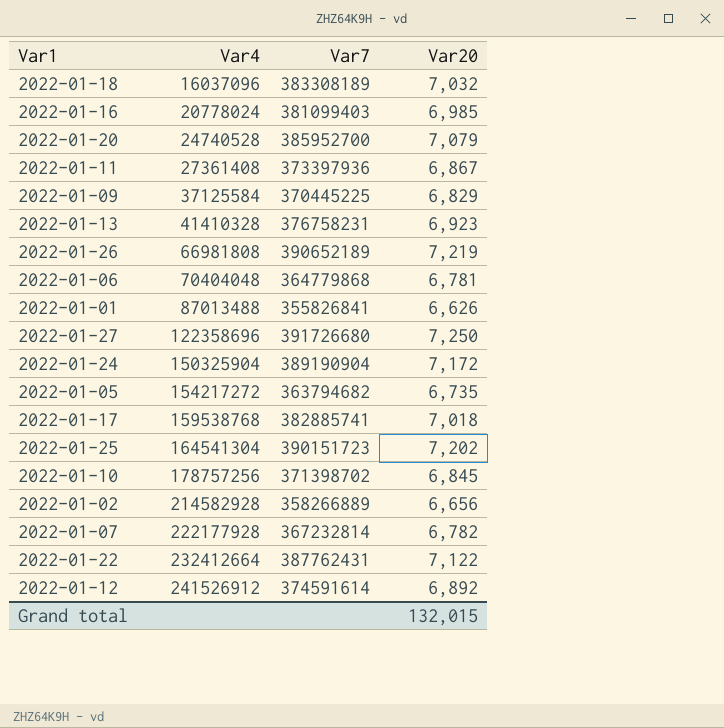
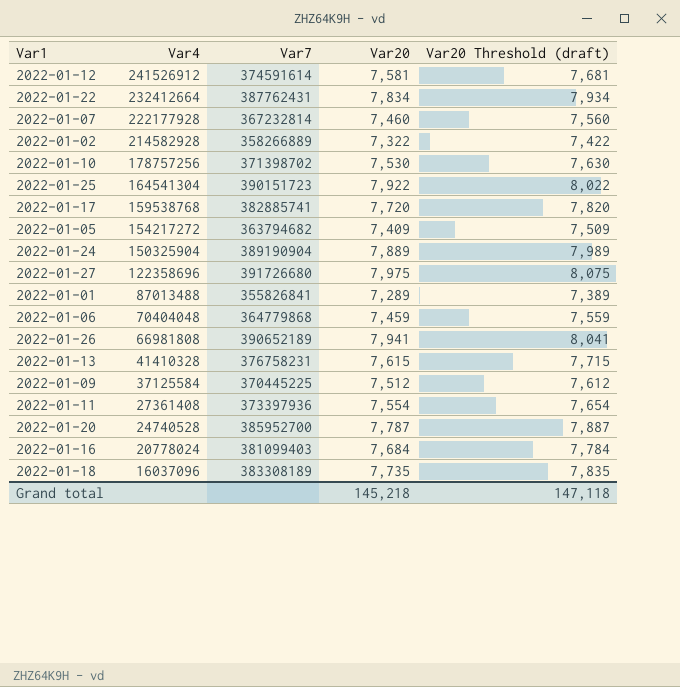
row order: Var4 ascending -> Var4 descending
column Var20 Threshold (draft) | formula: none -> [Var20] + 100
2022-01-12 | Var20: 6,892 -> 7,581
2022-01-22 | Var20: 7,122 -> 7,834
2022-01-07 | Var20: 6,782 -> 7,460
2022-01-02 | Var20: 6,656 -> 7,322
2022-01-10 | Var20: 6,845 -> 7,530
2022-01-25 | Var20: 7,202 -> 7,922
2022-01-17 | Var20: 7,018 -> 7,720
2022-01-05 | Var20: 6,735 -> 7,409
2022-01-24 | Var20: 7,172 -> 7,889
2022-01-27 | Var20: 7,250 -> 7,975
2022-01-01 | Var20: 6,626 -> 7,289
2022-01-06 | Var20: 6,781 -> 7,459
2022-01-26 | Var20: 7,219 -> 7,941
2022-01-13 | Var20: 6,923 -> 7,615
2022-01-09 | Var20: 6,829 -> 7,512
2022-01-11 | Var20: 6,867 -> 7,554
2022-01-20 | Var20: 7,079 -> 7,787
2022-01-16 | Var20: 6,985 -> 7,684
2022-01-18 | Var20: 7,032 -> 7,735
Grand total | Var20: 132,015 -> 145,218

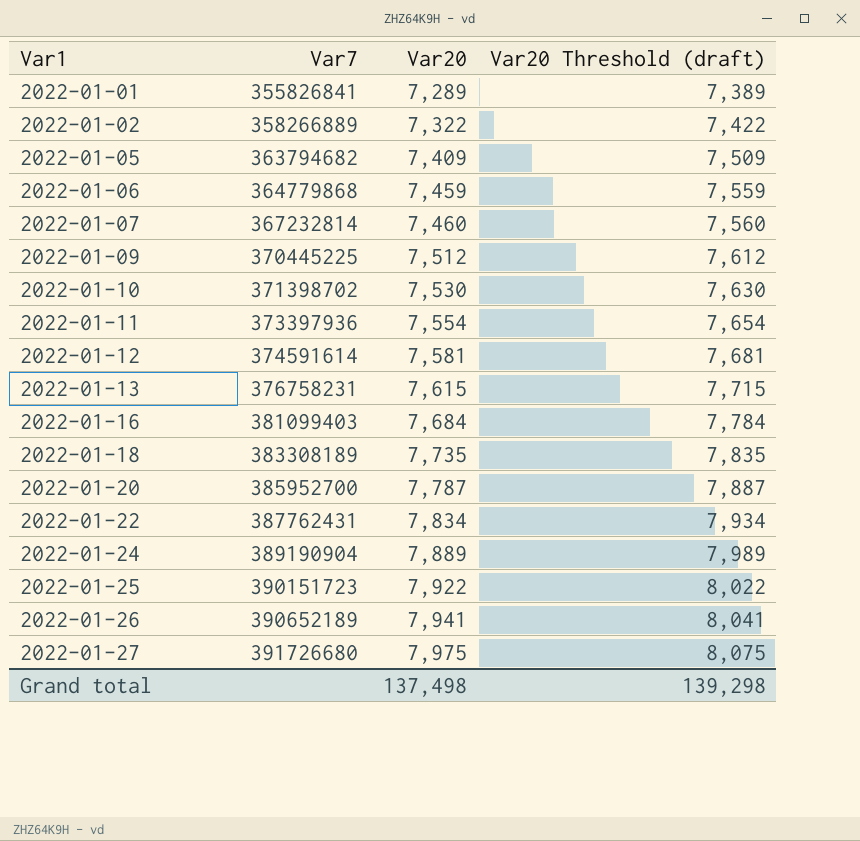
row order: Var4 descending -> Var1 ascending
column Var4 | position: 2 -> none
row 2022-01-17: 159538768 | 382885741 | 7,720 | 7,820 -> none
Grand total | Var20: 145,218 -> 137,498
Grand total | Var20 Threshold (draft): 147,118 -> 139,298

